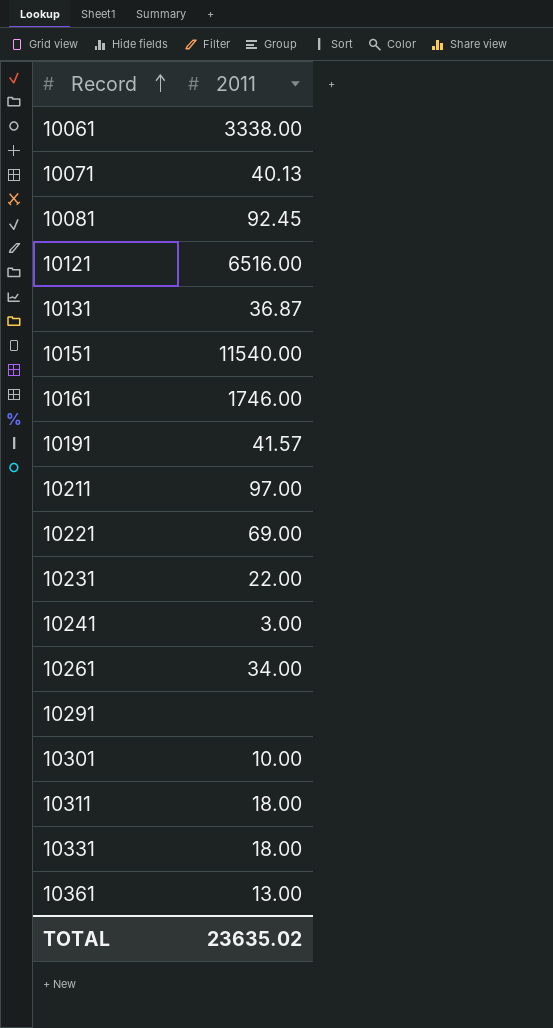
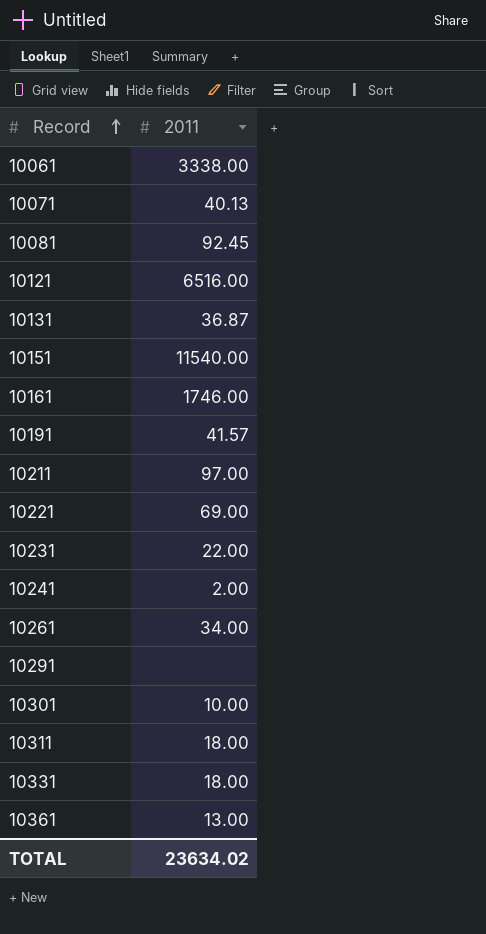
10241 | 2011: 3.00 -> 2.00
TOTAL | 2011: 23635.02 -> 23634.02

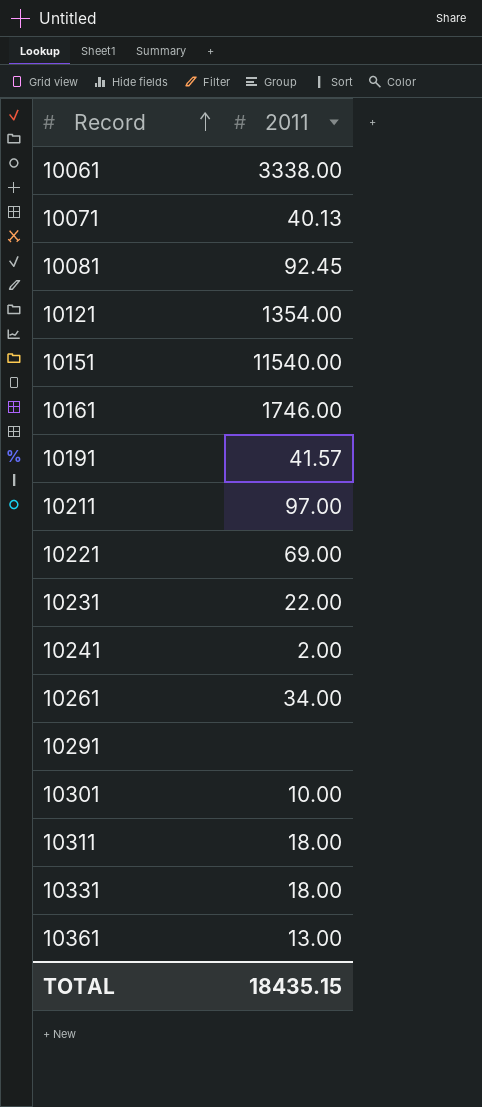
row 10131: 36.87 -> none
10121 | 2011: 6516.00 -> 1354.00
TOTAL | 2011: 23634.02 -> 18435.15

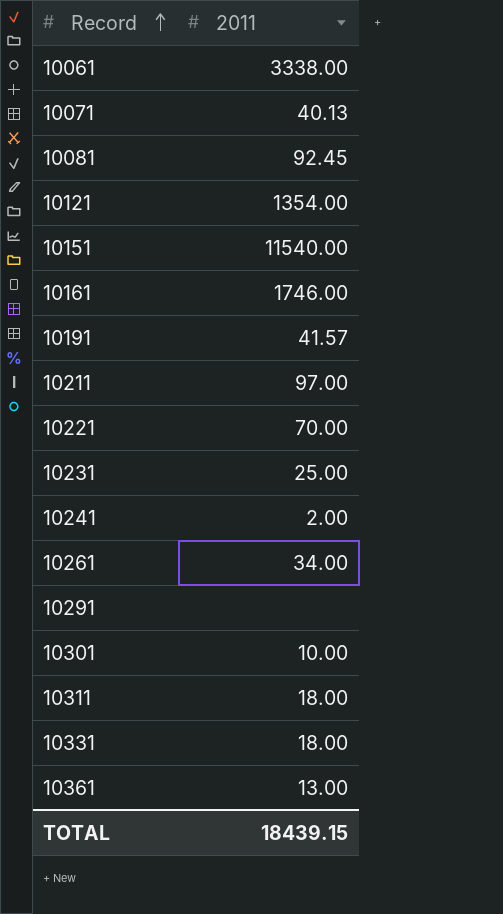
10221 | 2011: 69.00 -> 70.00
10231 | 2011: 22.00 -> 25.00
TOTAL | 2011: 18435.15 -> 18439.15

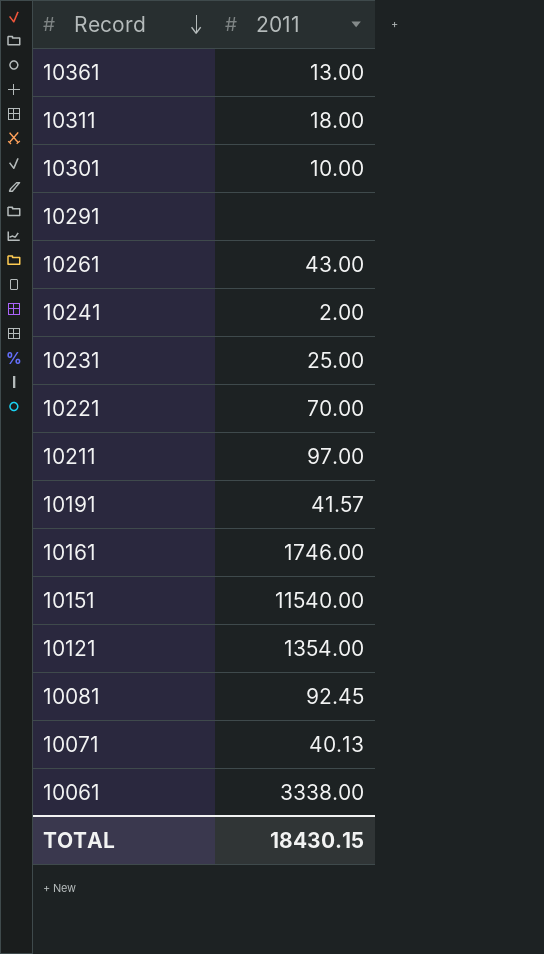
row order: Record ascending -> Record descending
row 10331: 18.00 -> none
10261 | 2011: 34.00 -> 43.00
TOTAL | 2011: 18439.15 -> 18430.15

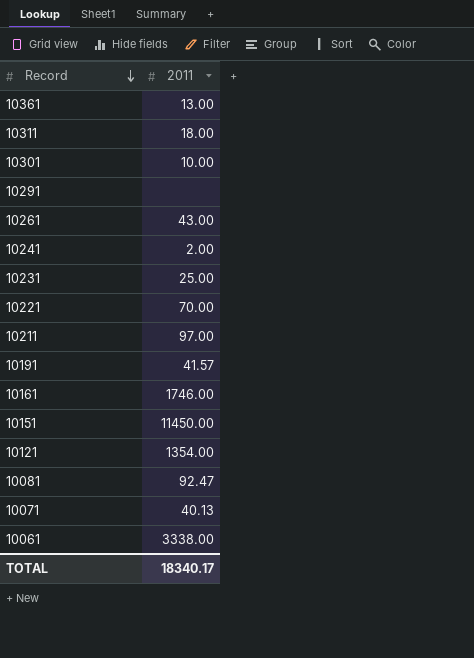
10151 | 2011: 11540.00 -> 11450.00
10081 | 2011: 92.45 -> 92.47
TOTAL | 2011: 18430.15 -> 18340.17

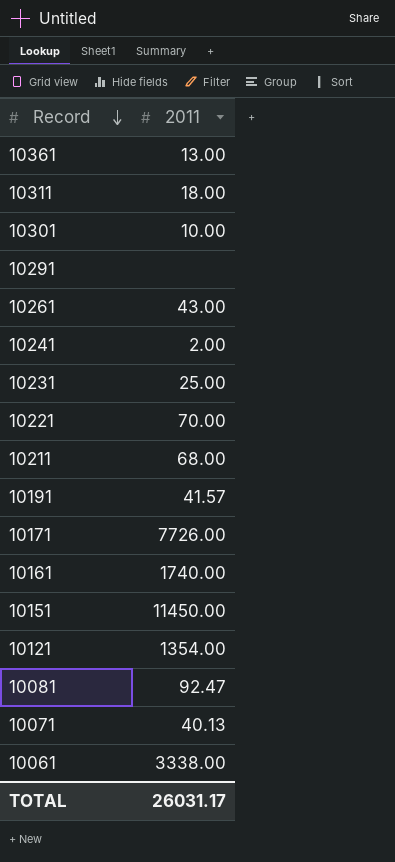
10211 | 2011: 97.00 -> 68.00
row 10171: none -> 7726.00
10161 | 2011: 1746.00 -> 1740.00
TOTAL | 2011: 18340.17 -> 26031.17

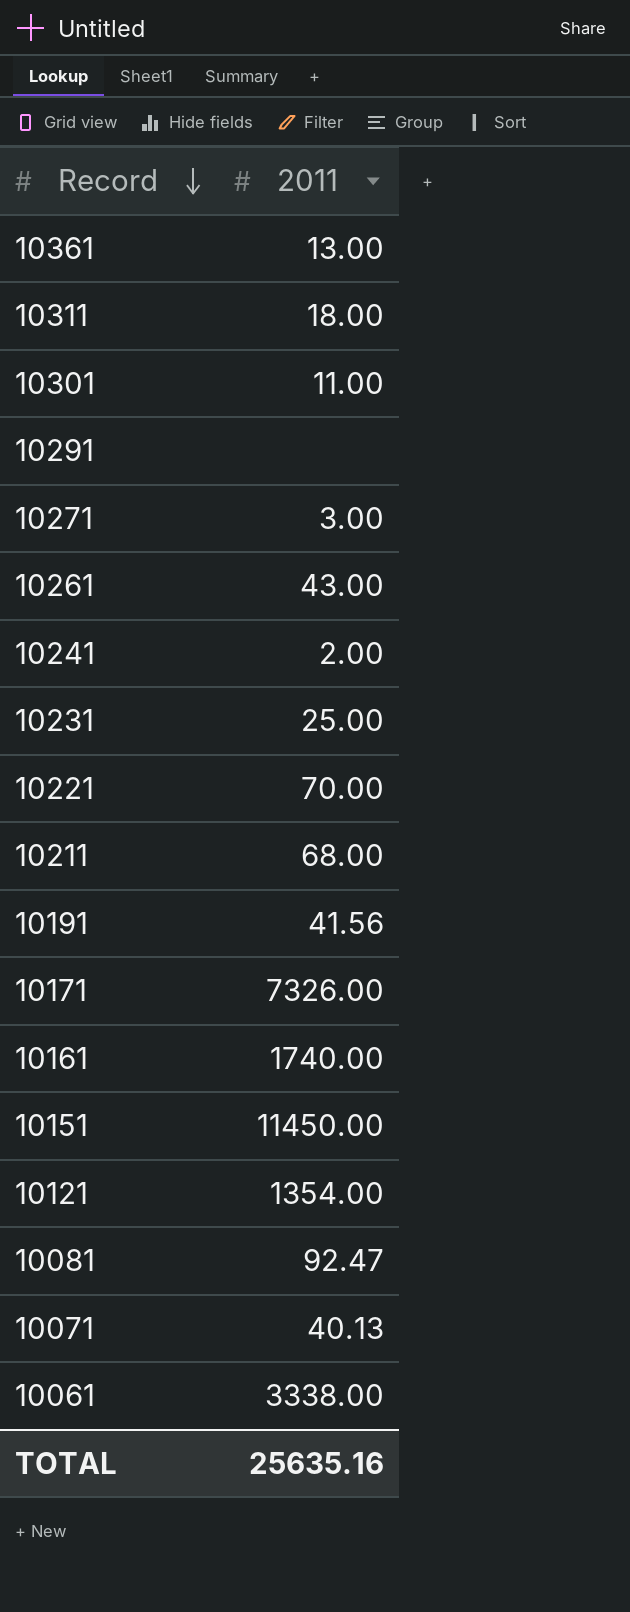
10301 | 2011: 10.00 -> 11.00
row 10271: none -> 3.00
10191 | 2011: 41.57 -> 41.56
10171 | 2011: 7726.00 -> 7326.00
TOTAL | 2011: 26031.17 -> 25635.16

